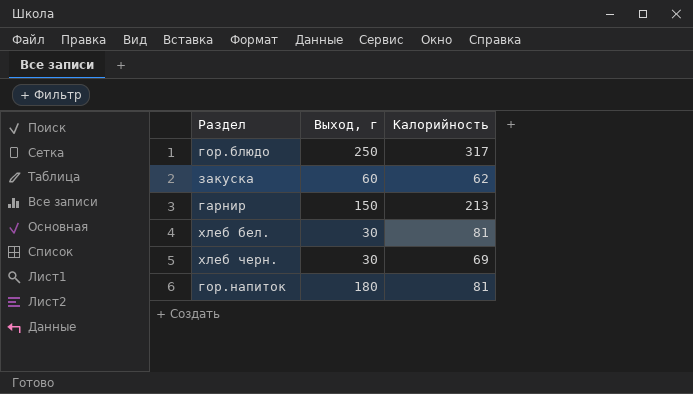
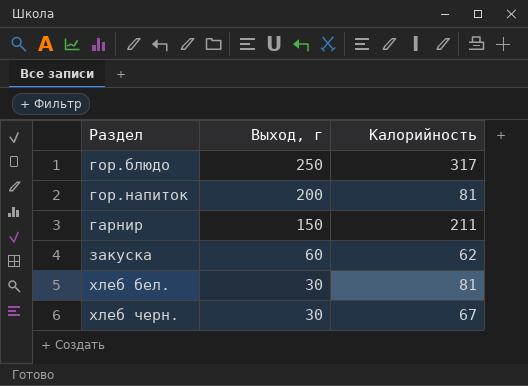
row order: none -> Выход, г descending
гор.напиток | Выход, г: 180 -> 200
гарнир | Калорийность: 213 -> 211
хлеб черн. | Калорийность: 69 -> 67

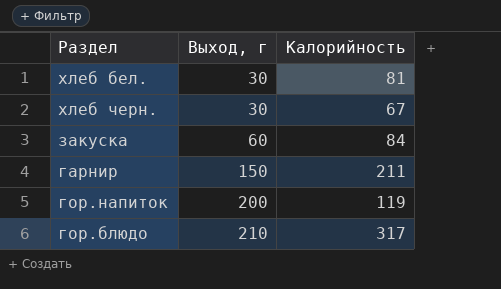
row order: Выход, г descending -> Выход, г ascending
закуска | Калорийность: 62 -> 84
гор.напиток | Калорийность: 81 -> 119
гор.блюдо | Выход, г: 250 -> 210

